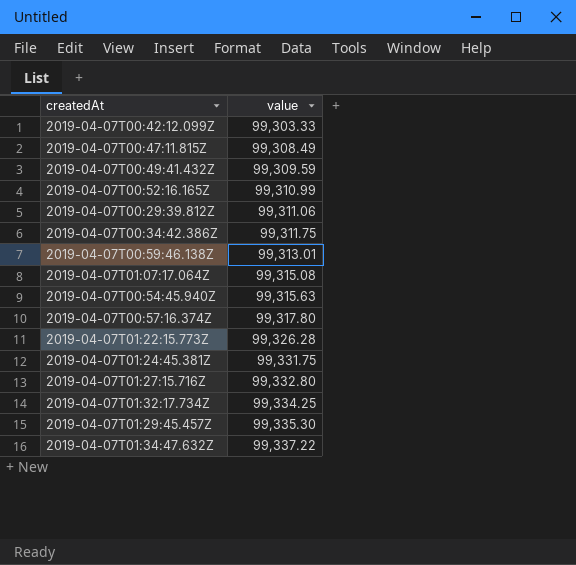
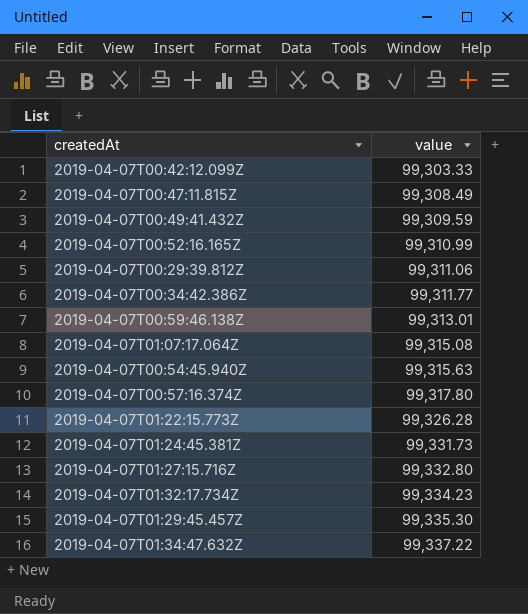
2019-04-07T00:34:42.386Z | value: 99,311.75 -> 99,311.77
2019-04-07T01:24:45.381Z | value: 99,331.75 -> 99,331.73
2019-04-07T01:32:17.734Z | value: 99,334.25 -> 99,334.23

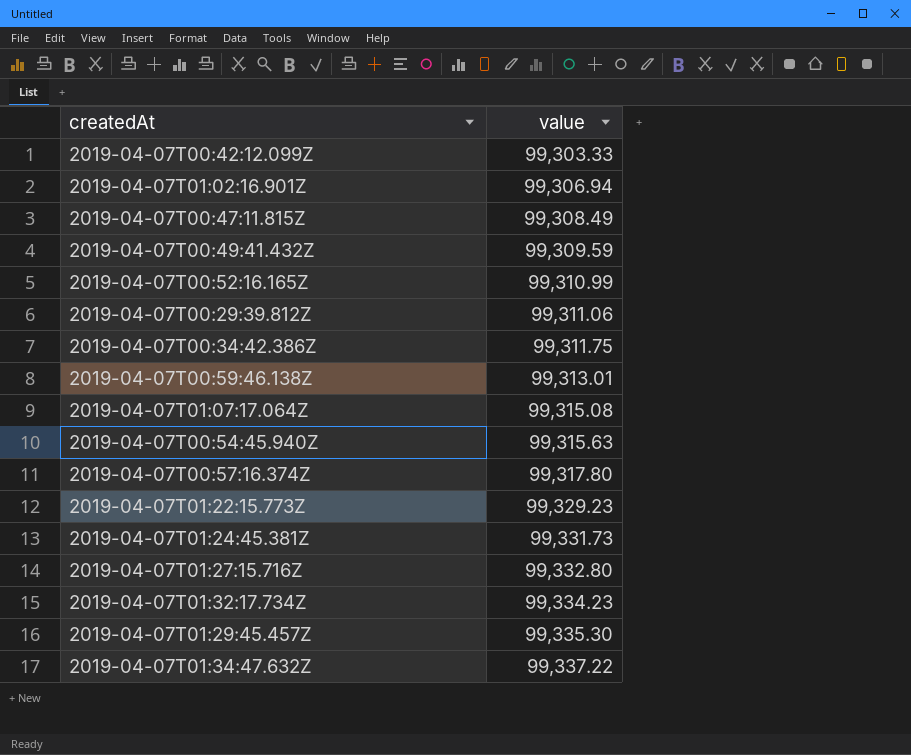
row 2019-04-07T01:02:16.901Z: none -> 99,306.94
2019-04-07T00:34:42.386Z | value: 99,311.77 -> 99,311.75
2019-04-07T01:22:15.773Z | value: 99,326.28 -> 99,329.23

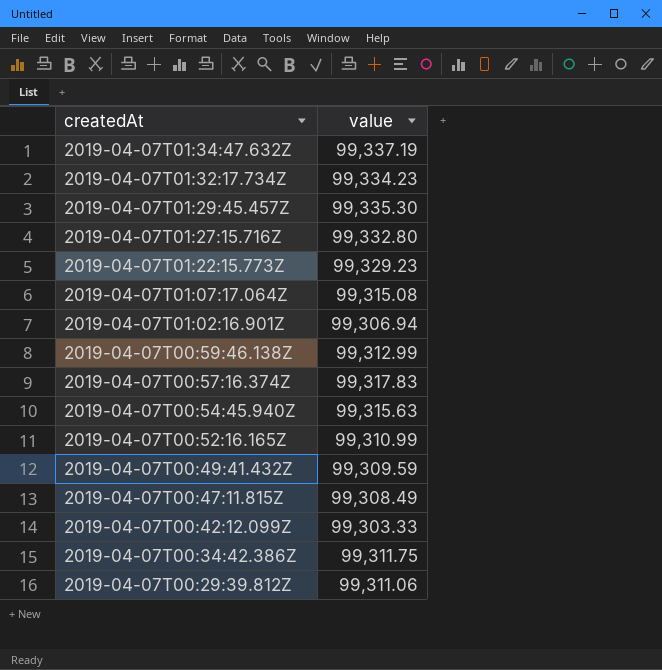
row order: value ascending -> createdAt descending
row 2019-04-07T01:24:45.381Z: 99,331.73 -> none
2019-04-07T01:34:47.632Z | value: 99,337.22 -> 99,337.19
2019-04-07T00:59:46.138Z | value: 99,313.01 -> 99,312.99
2019-04-07T00:57:16.374Z | value: 99,317.80 -> 99,317.83

